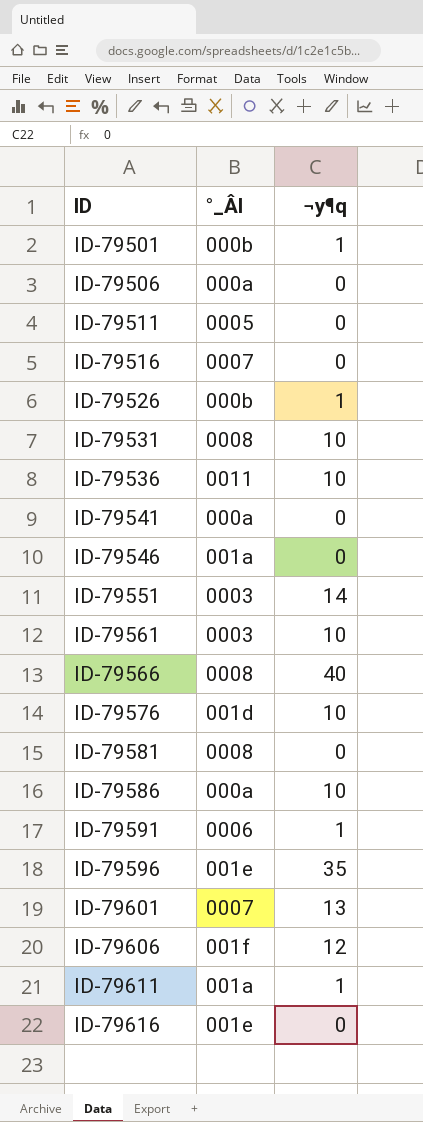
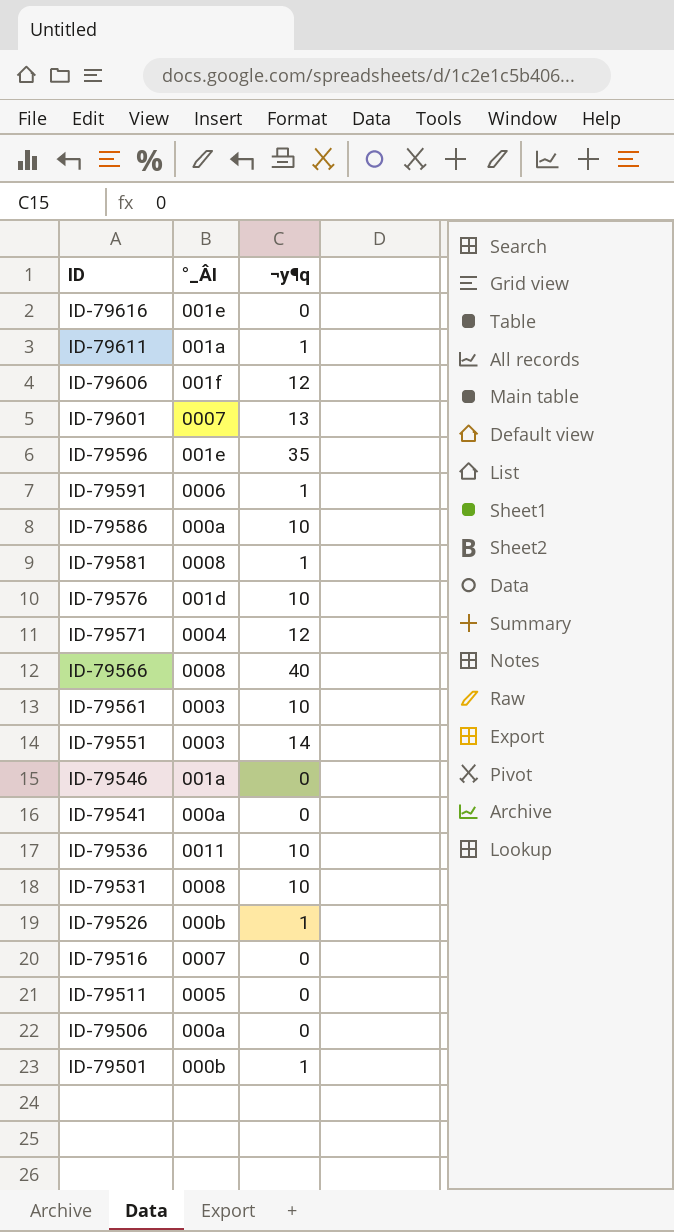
row order: ID ascending -> ID descending
ID-79581 | ¬y¶q: 0 -> 1
row ID-79571: none -> 0004 | 12

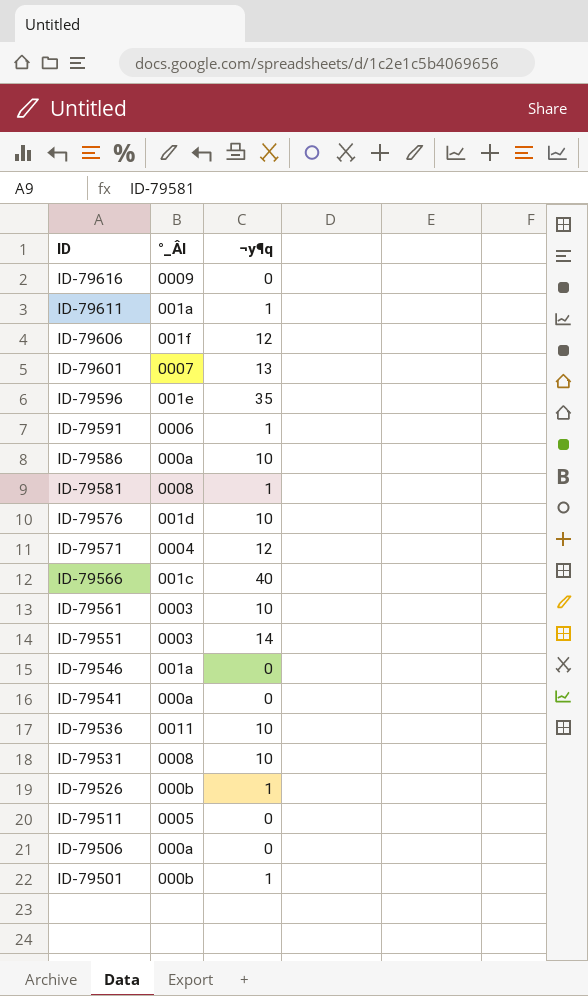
row ID-79516: 0007 | 0 -> none
ID-79616 | °_ÂI: 001e -> 0009
ID-79566 | °_ÂI: 0008 -> 001c

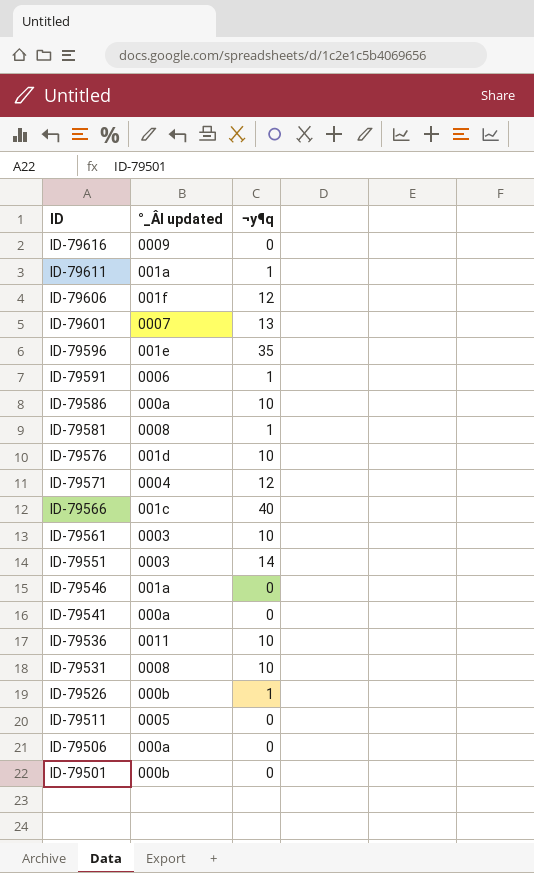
column name: °_ÂI -> °_ÂI updated
ID-79501 | ¬y¶q: 1 -> 0

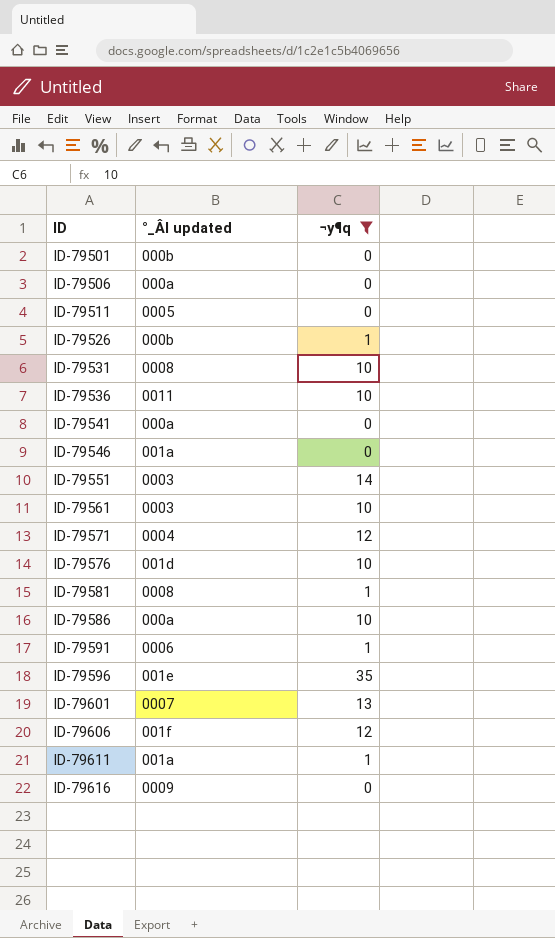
filter: none -> ¬y¶q != 40
row order: ID descending -> ID ascending

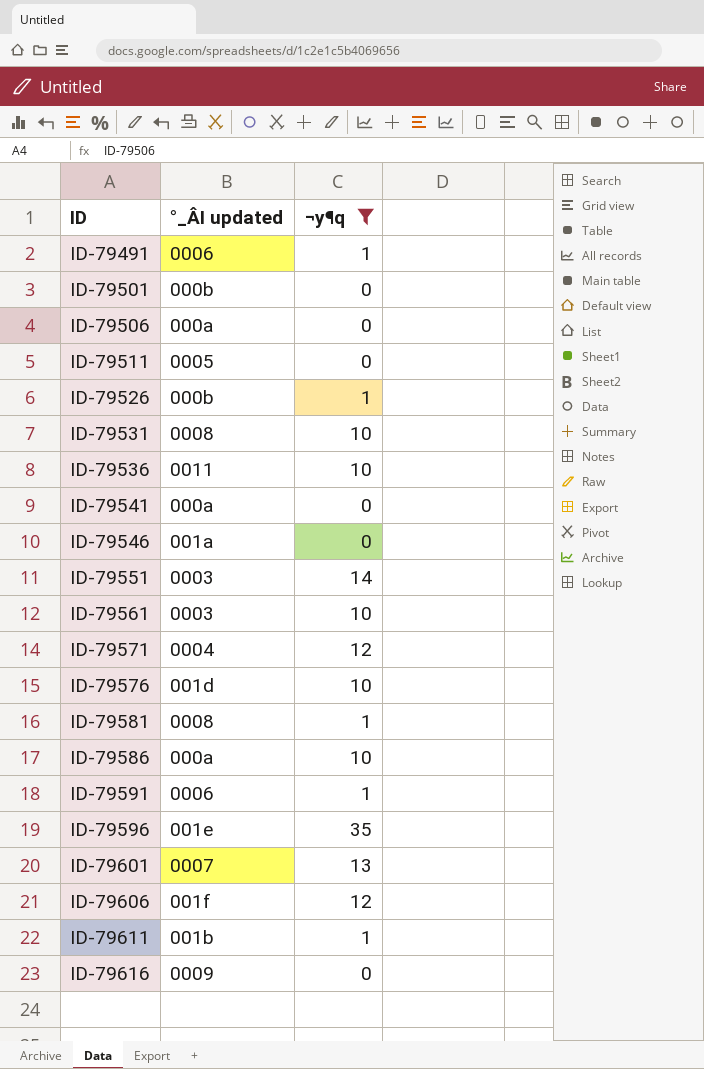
row ID-79491: none -> 0006 | 1
ID-79611 | °_ÂI updated: 001a -> 001b

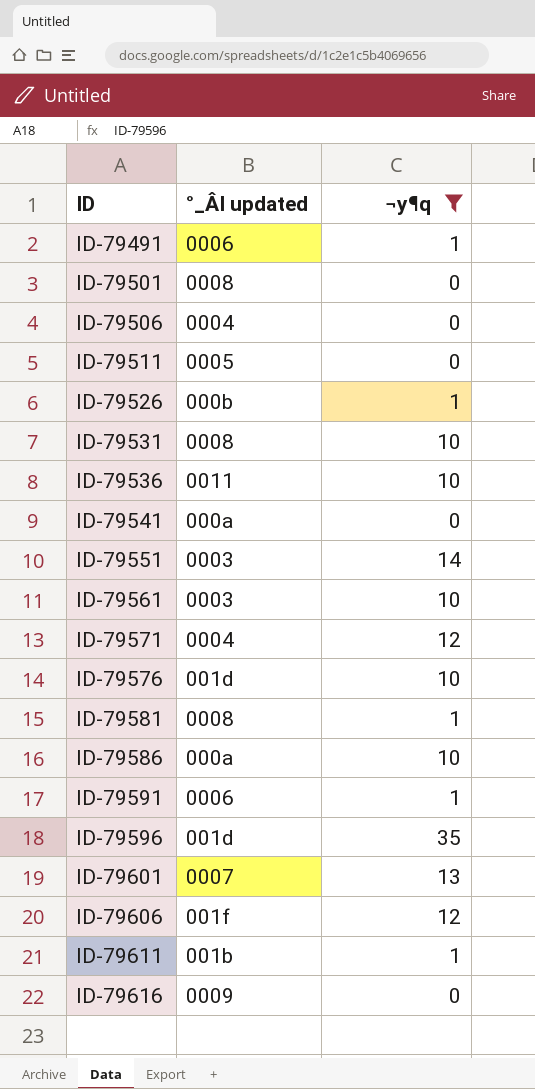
row ID-79546: 001a | 0 -> none
ID-79501 | °_ÂI updated: 000b -> 0008
ID-79506 | °_ÂI updated: 000a -> 0004
ID-79596 | °_ÂI updated: 001e -> 001d

